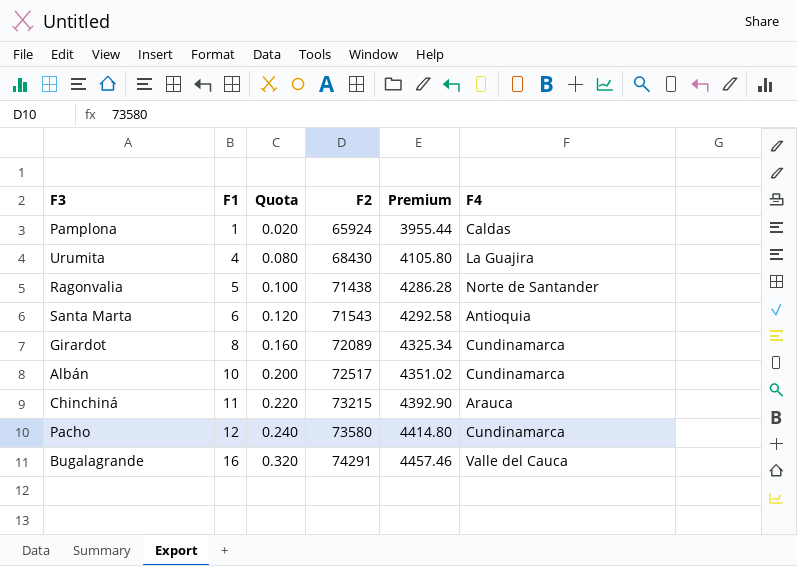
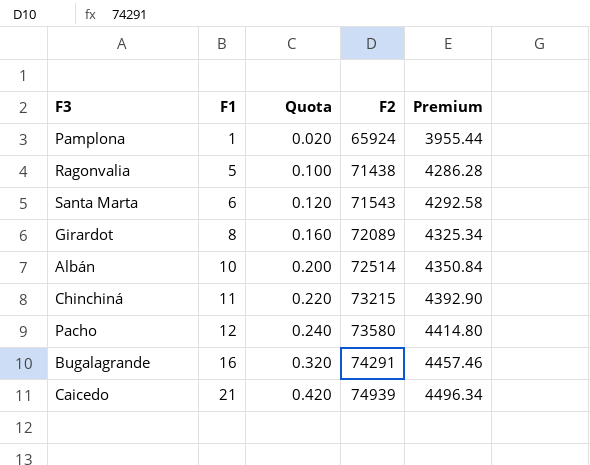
column F4 | position: 6 -> none
row Urumita: 4 | 0.080 | 68430 | 4105.80 | La Guajira -> none
Albán | F2: 72517 -> 72514
Albán | Premium: 4351.02 -> 4350.84
row Caicedo: none -> 21 | 0.420 | 74939 | 4496.34

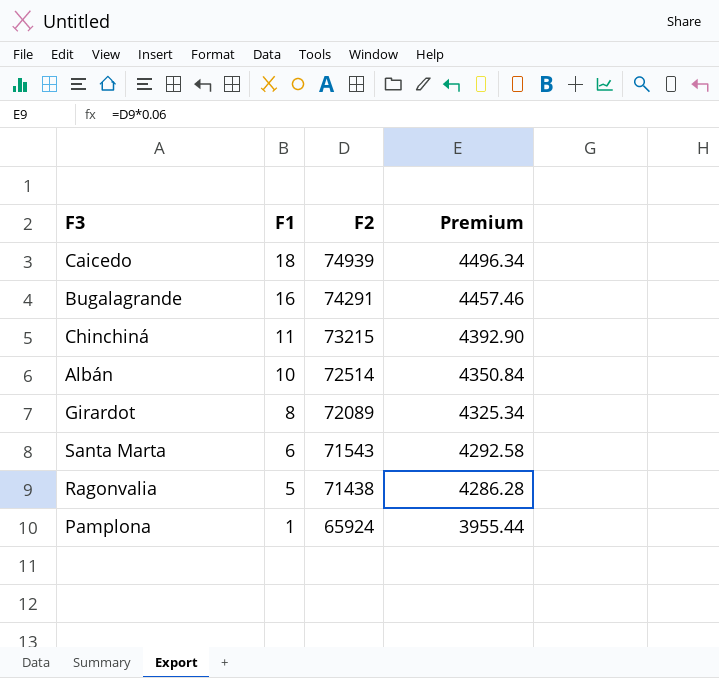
row order: F1 ascending -> F1 descending
column Quota | formula: [F1] * 0.02 -> none
row Pacho: 12 | 0.240 | 73580 | 4414.80 -> none
Caicedo | F1: 21 -> 18

